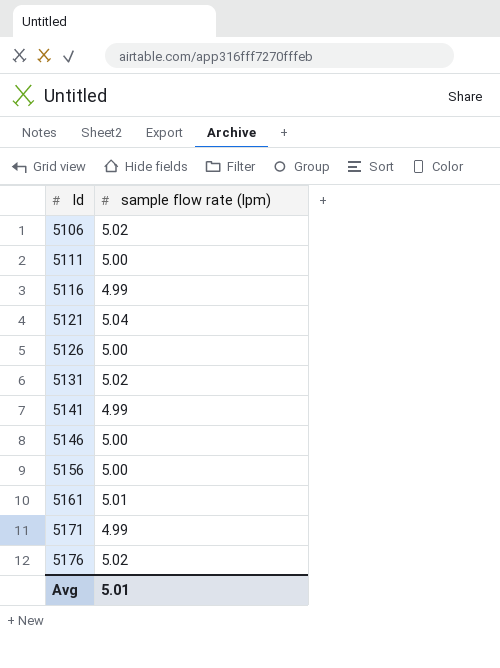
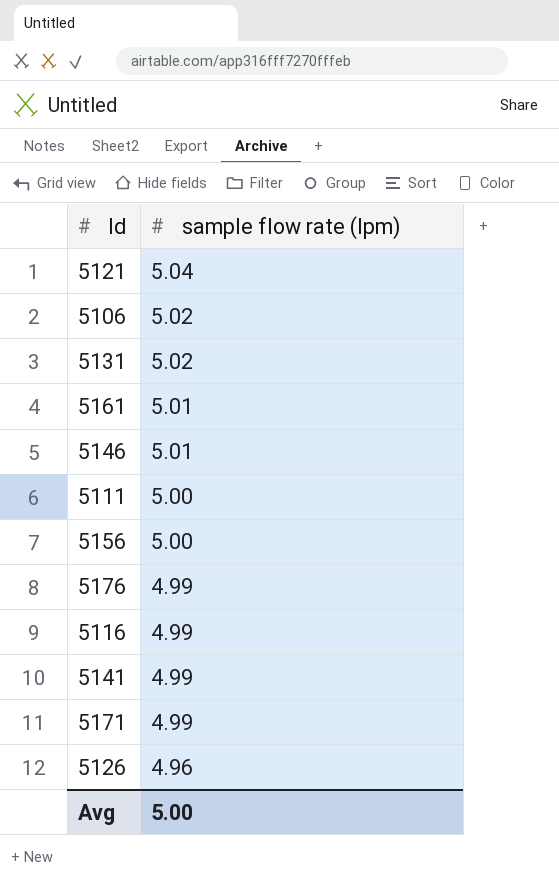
row order: Id ascending -> sample flow rate (lpm) descending
5146 | sample flow rate (lpm): 5.00 -> 5.01
5176 | sample flow rate (lpm): 5.02 -> 4.99
5126 | sample flow rate (lpm): 5.00 -> 4.96
Avg | sample flow rate (lpm): 5.01 -> 5.00

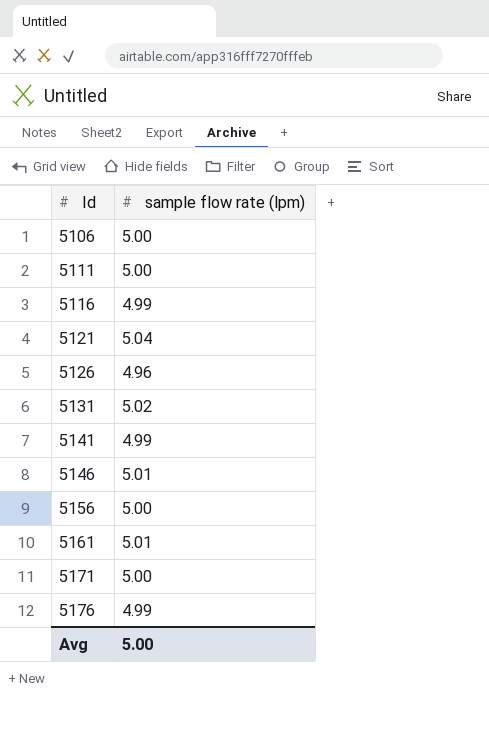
row order: sample flow rate (lpm) descending -> Id ascending
5106 | sample flow rate (lpm): 5.02 -> 5.00
5171 | sample flow rate (lpm): 4.99 -> 5.00

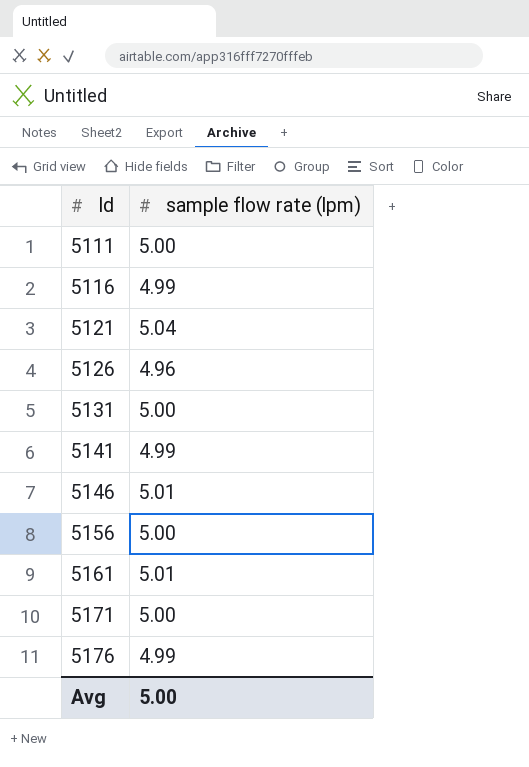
row 5106: 5.00 -> none
5131 | sample flow rate (lpm): 5.02 -> 5.00

